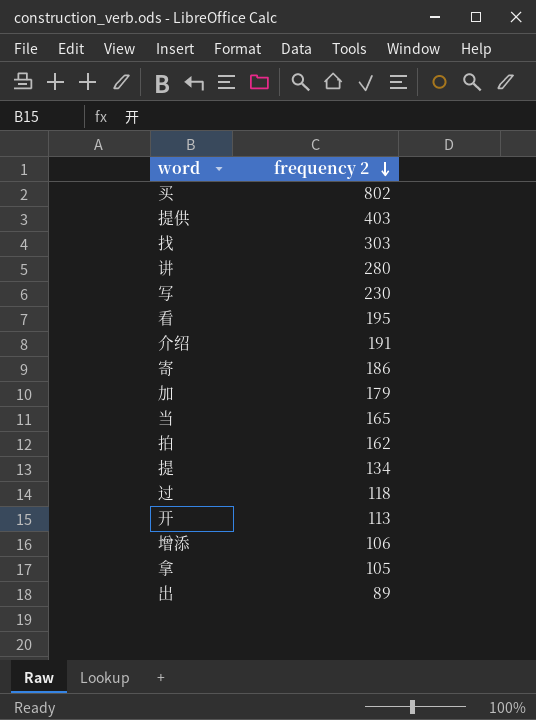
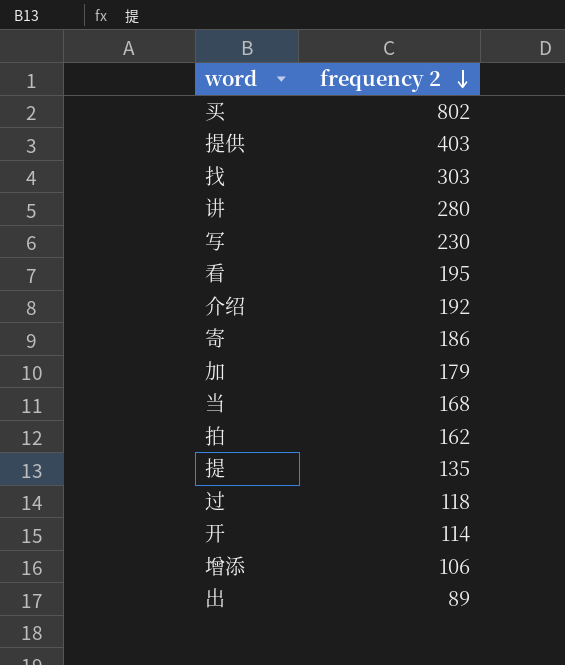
row 拿: 105 -> none
介绍 | frequency 2: 191 -> 192
当 | frequency 2: 165 -> 168
提 | frequency 2: 134 -> 135
开 | frequency 2: 113 -> 114

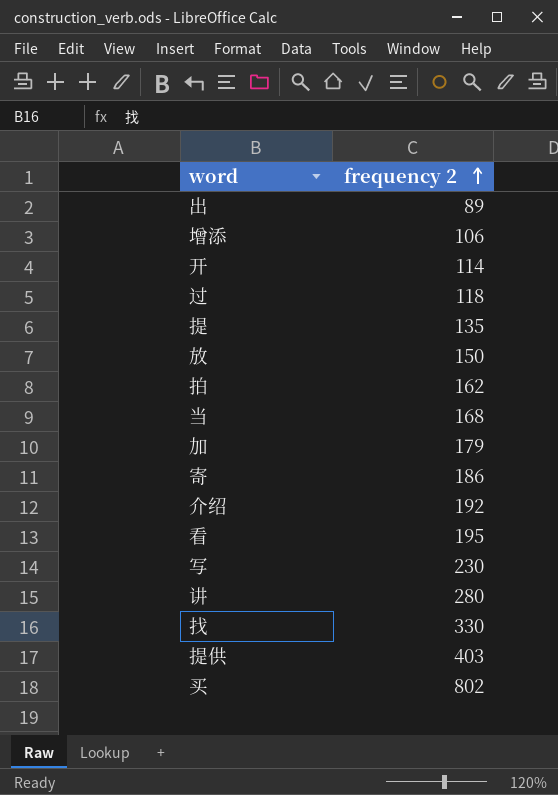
row order: frequency 2 descending -> frequency 2 ascending
row 放: none -> 150
找 | frequency 2: 303 -> 330

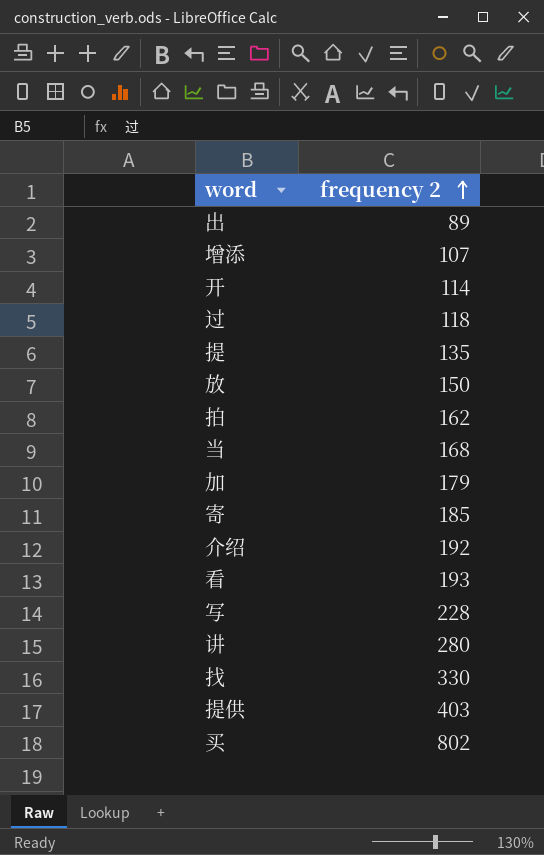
增添 | frequency 2: 106 -> 107
寄 | frequency 2: 186 -> 185
看 | frequency 2: 195 -> 193
写 | frequency 2: 230 -> 228

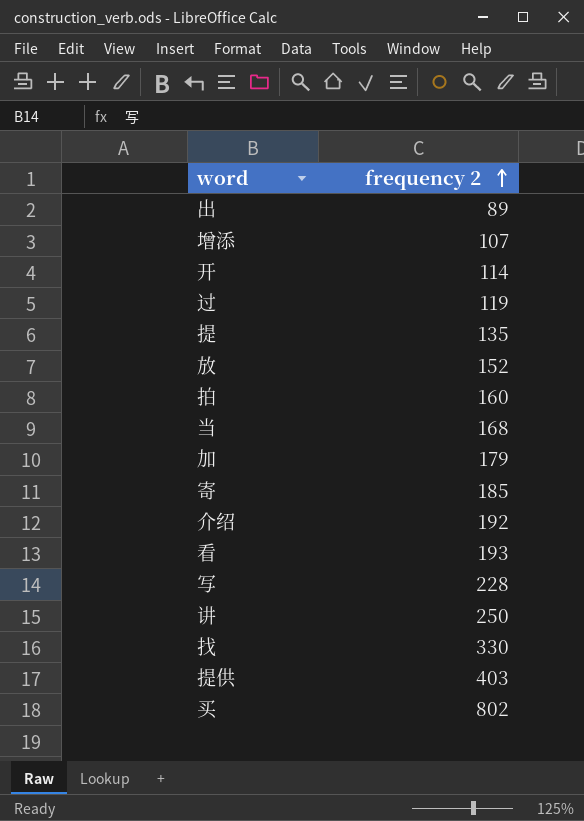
过 | frequency 2: 118 -> 119
放 | frequency 2: 150 -> 152
拍 | frequency 2: 162 -> 160
讲 | frequency 2: 280 -> 250

